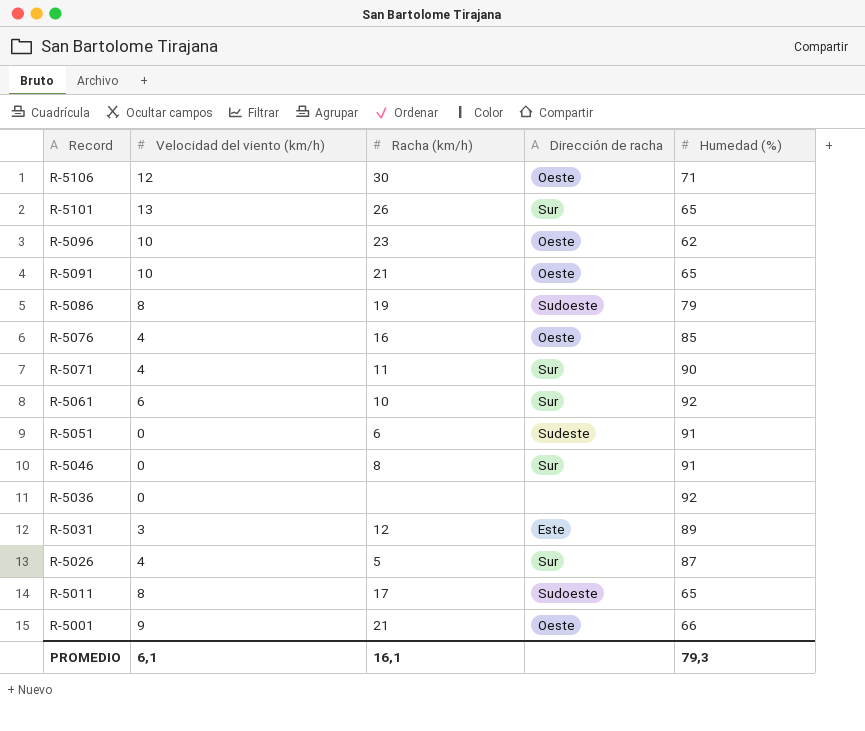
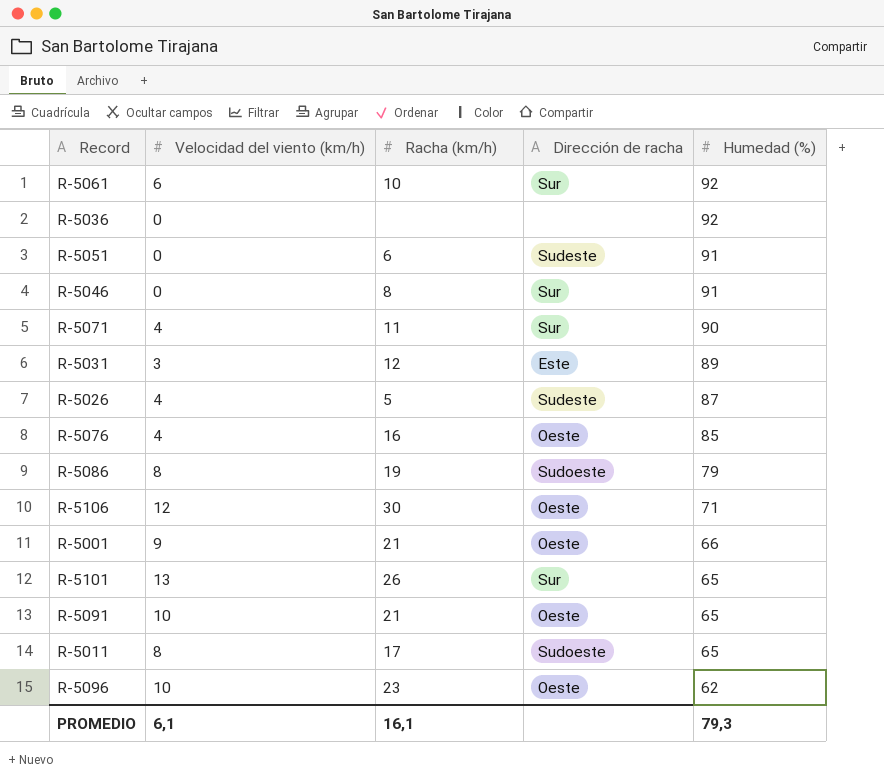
row order: Record descending -> Humedad (%) descending
R-5026 | Dirección de racha: Sur -> Sudeste

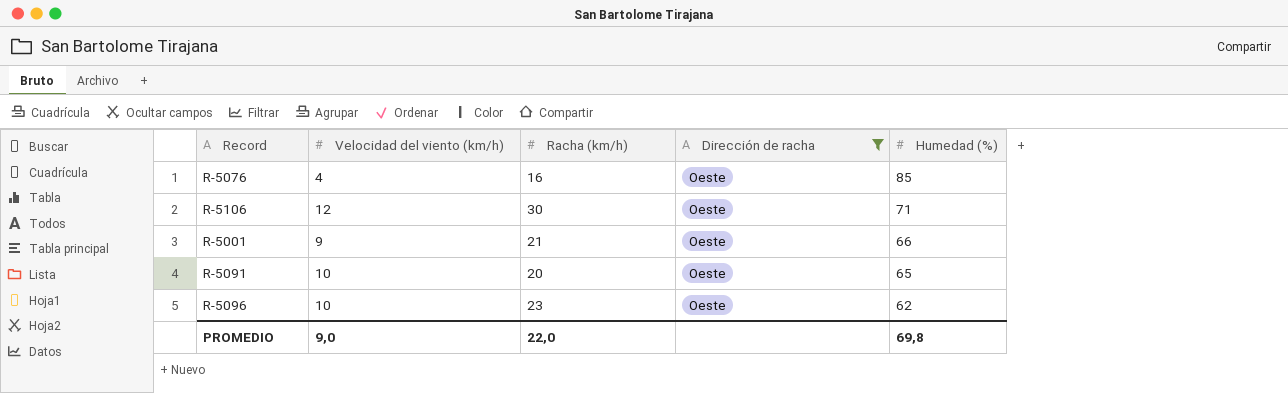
filter: none -> Dirección de racha = Oeste
R-5091 | Racha (km/h): 21 -> 20
PROMEDIO | Velocidad del viento (km/h): 6,1 -> 9,0
PROMEDIO | Racha (km/h): 16,1 -> 22,0
PROMEDIO | Humedad (%): 79,3 -> 69,8

